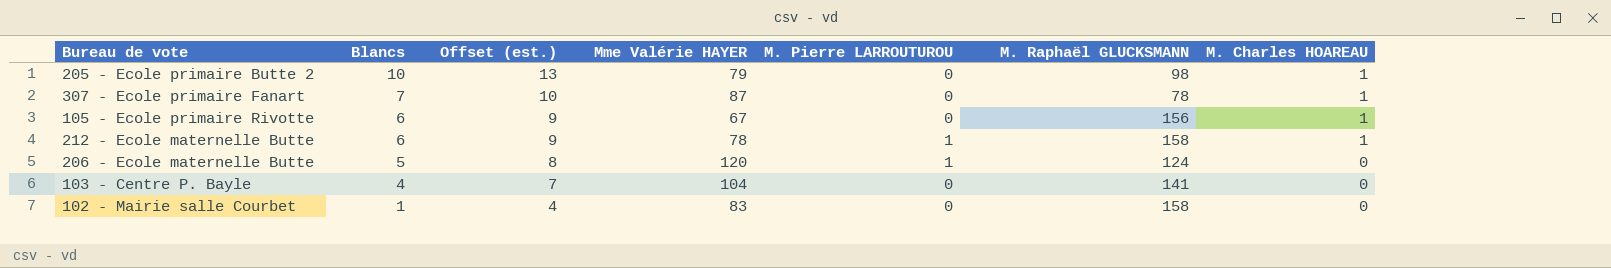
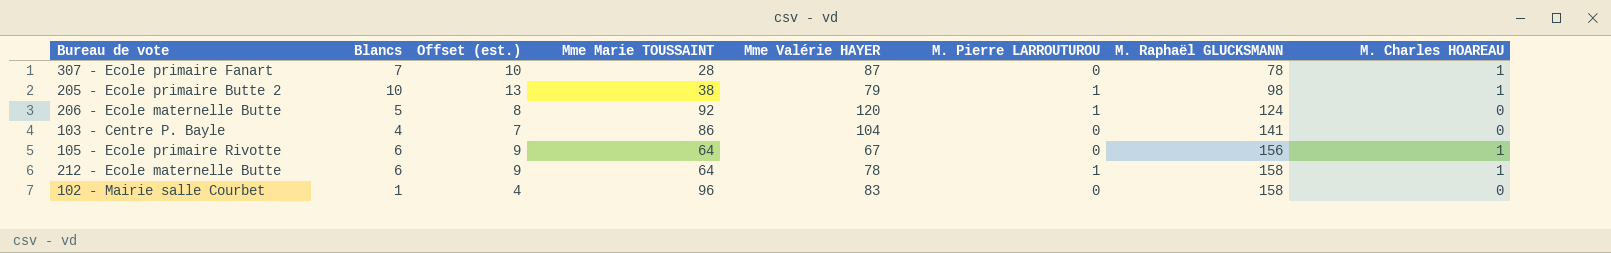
row order: Blancs descending -> M. Raphaël GLUCKSMANN ascending
column Mme Marie TOUSSAINT | position: none -> 4
205 - Ecole primaire Butte 2 | M. Pierre LARROUTUROU: 0 -> 1

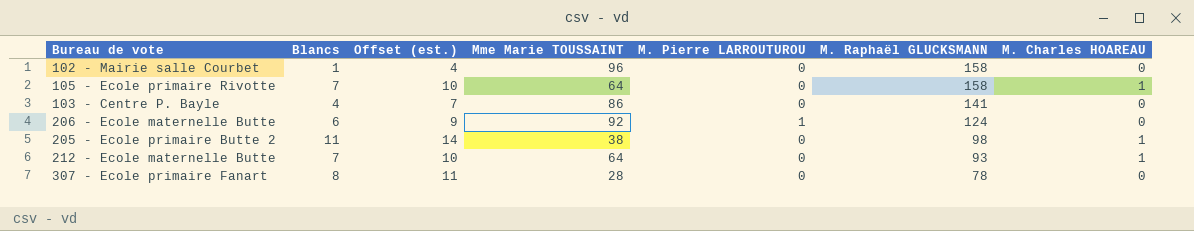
row order: M. Raphaël GLUCKSMANN ascending -> M. Raphaël GLUCKSMANN descending
column Mme Valérie HAYER | position: 5 -> none
105 - Ecole primaire Rivotte | Blancs: 6 -> 7
105 - Ecole primaire Rivotte | Offset (est.): 9 -> 10
105 - Ecole primaire Rivotte | M. Raphaël GLUCKSMANN: 156 -> 158
206 - Ecole maternelle Butte | Blancs: 5 -> 6
206 - Ecole maternelle Butte | Offset (est.): 8 -> 9
205 - Ecole primaire Butte 2 | Blancs: 10 -> 11
205 - Ecole primaire Butte 2 | Offset (est.): 13 -> 14
205 - Ecole primaire Butte 2 | M. Pierre LARROUTUROU: 1 -> 0
212 - Ecole maternelle Butte | Blancs: 6 -> 7
212 - Ecole maternelle Butte | Offset (est.): 9 -> 10
212 - Ecole maternelle Butte | M. Pierre LARROUTUROU: 1 -> 0
212 - Ecole maternelle Butte | M. Raphaël GLUCKSMANN: 158 -> 93
307 - Ecole primaire Fanart | Blancs: 7 -> 8
307 - Ecole primaire Fanart | Offset (est.): 10 -> 11
307 - Ecole primaire Fanart | M. Charles HOAREAU: 1 -> 0

